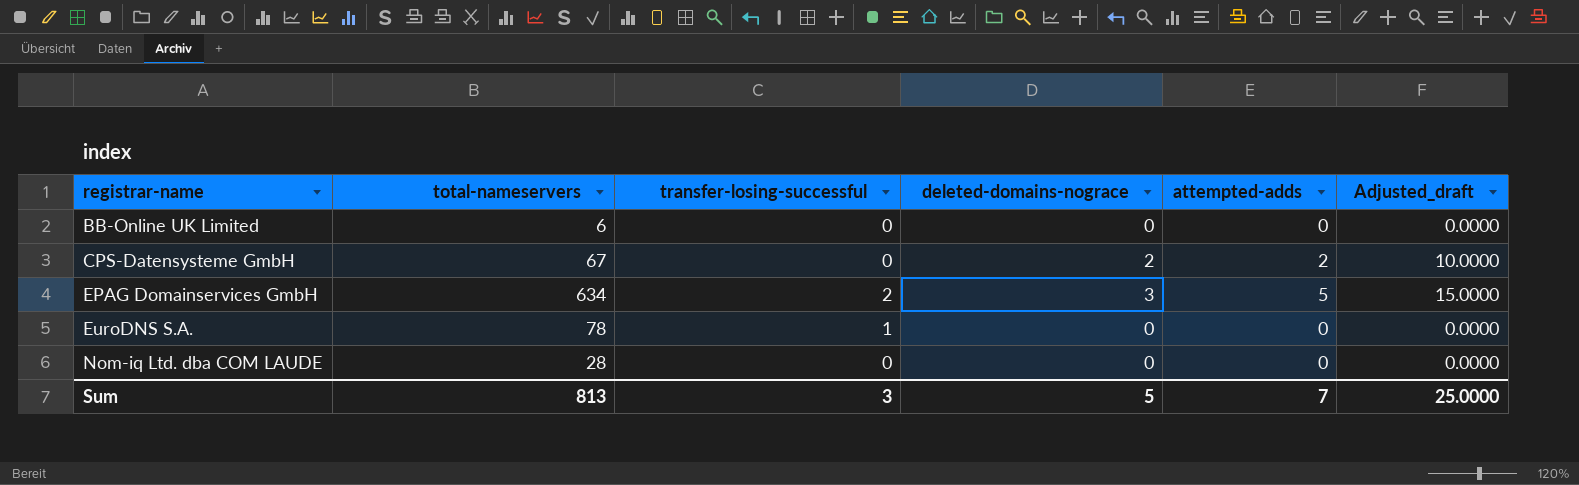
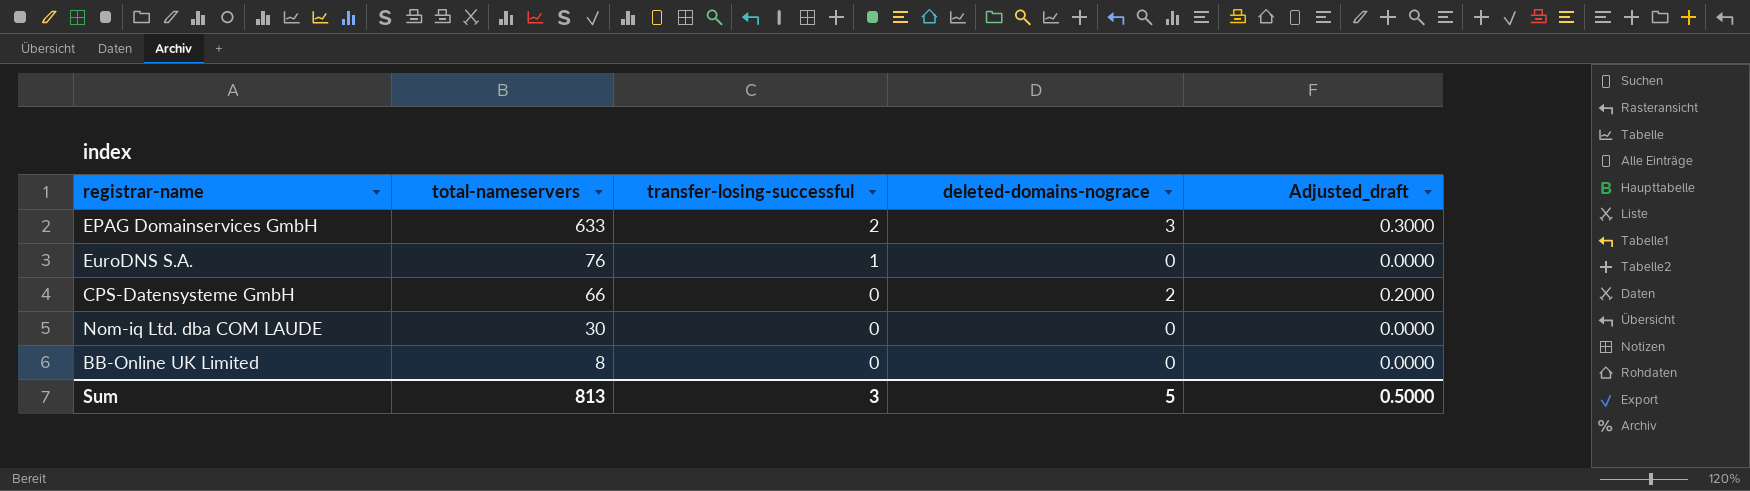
row order: registrar-name ascending -> total-nameservers descending
column attempted-adds | position: 5 -> none
column Adjusted_draft | formula: [deleted-domains-nograce] * 5 -> [deleted-domains-nograce] * 0.1
EPAG Domainservices GmbH | total-nameservers: 634 -> 633
EuroDNS S.A. | total-nameservers: 78 -> 76
CPS-Datensysteme GmbH | total-nameservers: 67 -> 66
Nom-iq Ltd. dba COM LAUDE | total-nameservers: 28 -> 30
BB-Online UK Limited | total-nameservers: 6 -> 8
Sum | Adjusted_draft: 25.0000 -> 0.5000

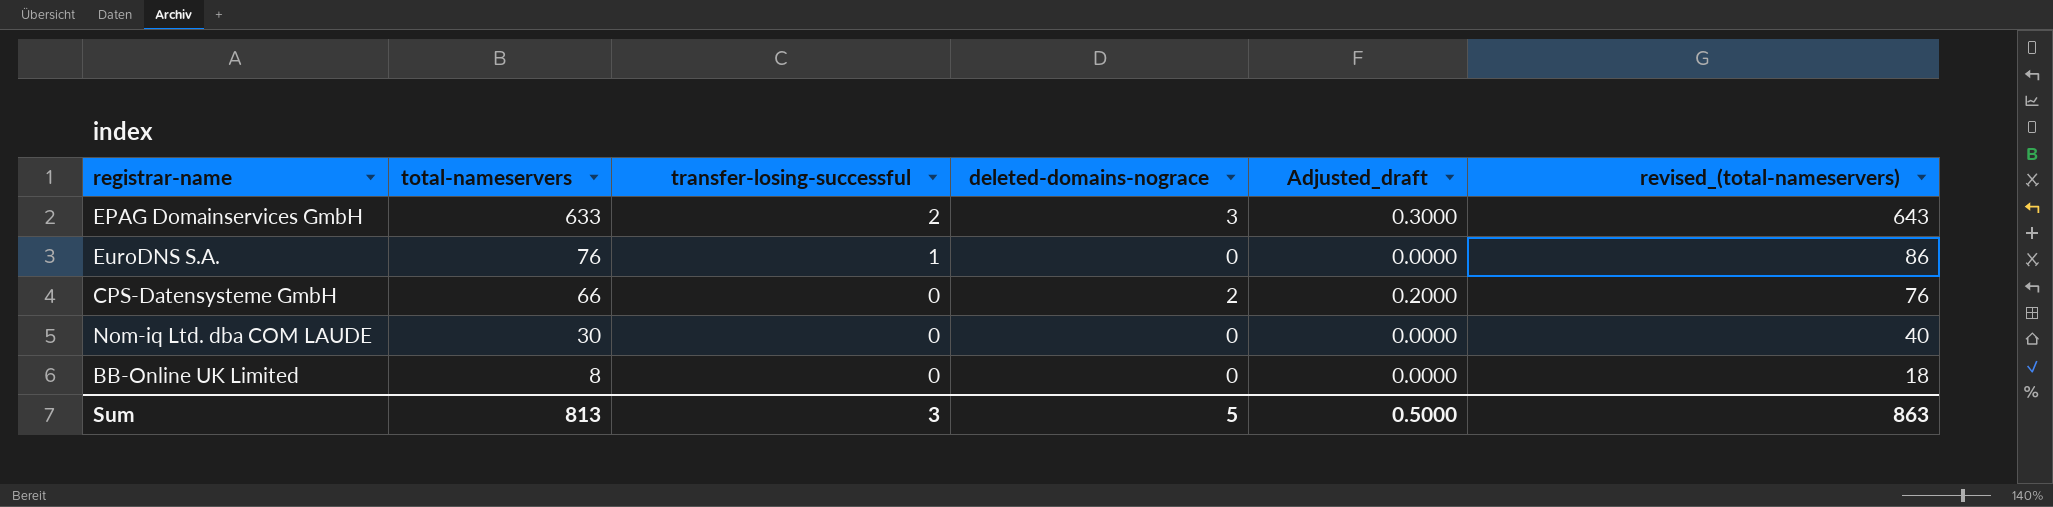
column revised_(total-nameservers) | formula: none -> [total-nameservers] + 10

